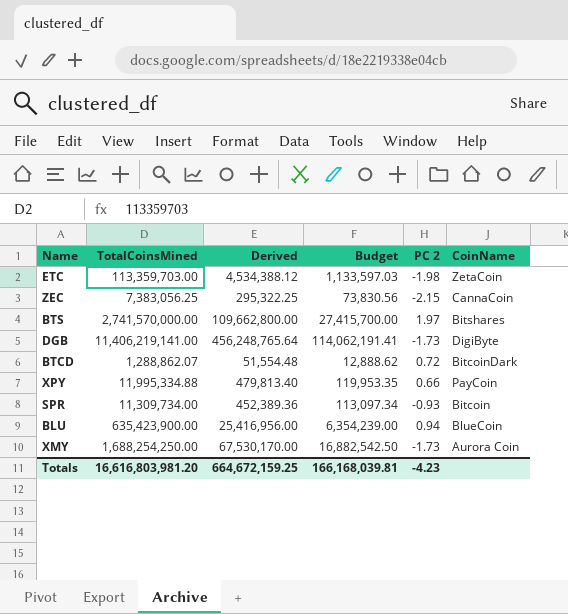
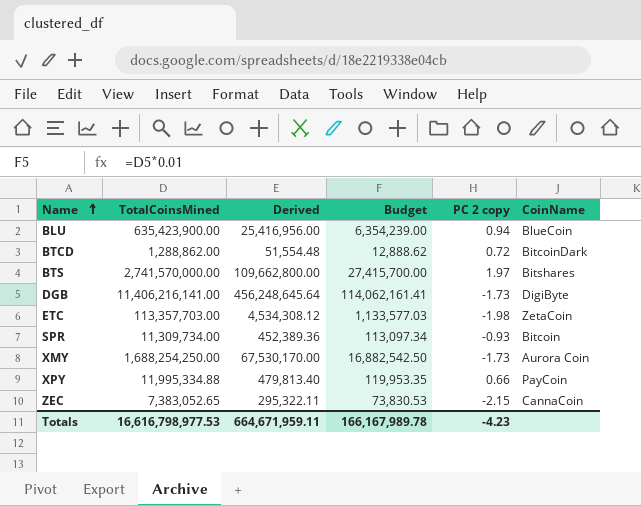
row order: none -> Name ascending
column name: PC 2 -> PC 2 copy
BTCD | TotalCoinsMined: 1,288,862.07 -> 1,288,862.00
DGB | TotalCoinsMined: 11,406,219,141.00 -> 11,406,216,141.00
DGB | Derived: 456,248,765.64 -> 456,248,645.64
DGB | Budget: 114,062,191.41 -> 114,062,161.41
ETC | TotalCoinsMined: 113,359,703.00 -> 113,357,703.00
ETC | Derived: 4,534,388.12 -> 4,534,308.12
ETC | Budget: 1,133,597.03 -> 1,133,577.03
ZEC | TotalCoinsMined: 7,383,056.25 -> 7,383,052.65
ZEC | Derived: 295,322.25 -> 295,322.11
ZEC | Budget: 73,830.56 -> 73,830.53
Totals | TotalCoinsMined: 16,616,803,981.20 -> 16,616,798,977.53
Totals | Derived: 664,672,159.25 -> 664,671,959.11
Totals | Budget: 166,168,039.81 -> 166,167,989.78

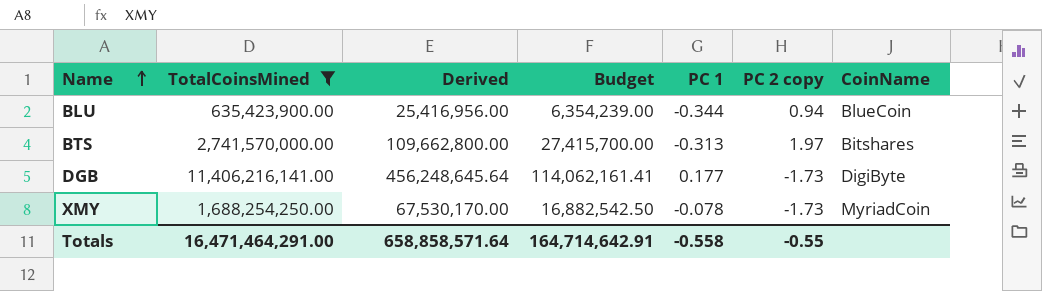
filter: none -> TotalCoinsMined >= 635,423,900.00
column PC 1 | position: none -> 5
XMY | CoinName: Aurora Coin -> MyriadCoin
Totals | TotalCoinsMined: 16,616,798,977.53 -> 16,471,464,291.00
Totals | Derived: 664,671,959.11 -> 658,858,571.64
Totals | Budget: 166,167,989.78 -> 164,714,642.91
Totals | PC 2 copy: -4.23 -> -0.55

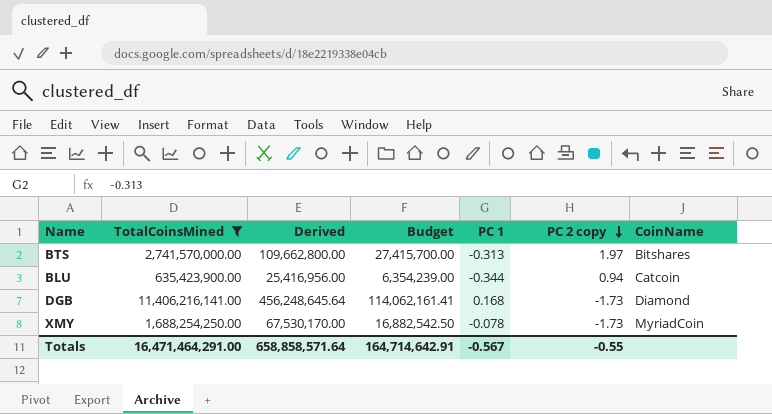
row order: Name ascending -> PC 2 copy descending
BLU | CoinName: BlueCoin -> Catcoin
DGB | PC 1: 0.177 -> 0.168
DGB | CoinName: DigiByte -> Diamond
Totals | PC 1: -0.558 -> -0.567

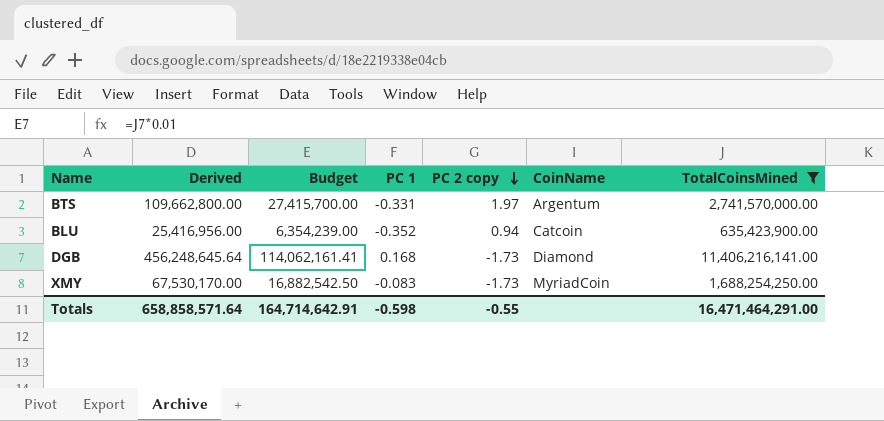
column TotalCoinsMined | position: 2 -> 7
BTS | PC 1: -0.313 -> -0.331
BTS | CoinName: Bitshares -> Argentum
BLU | PC 1: -0.344 -> -0.352
XMY | PC 1: -0.078 -> -0.083
Totals | PC 1: -0.567 -> -0.598

